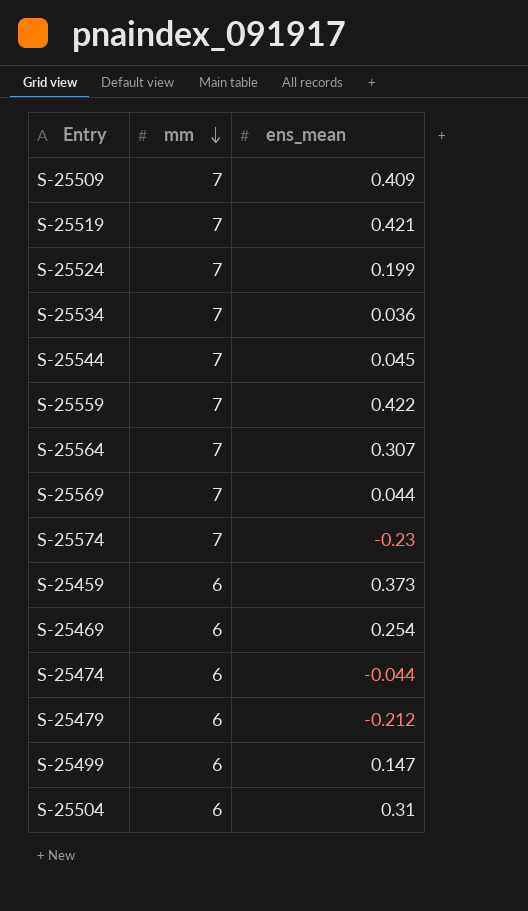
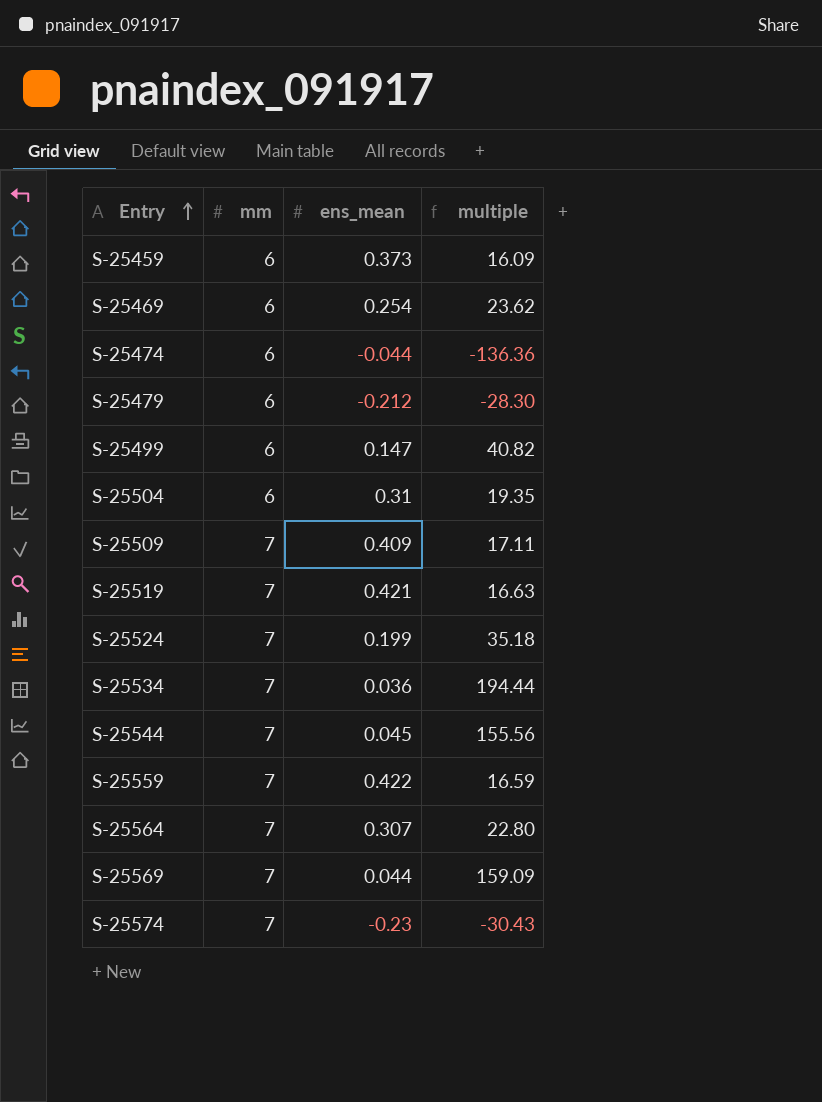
row order: mm descending -> Entry ascending
column multiple | formula: none -> [mm] / [ens_mean]

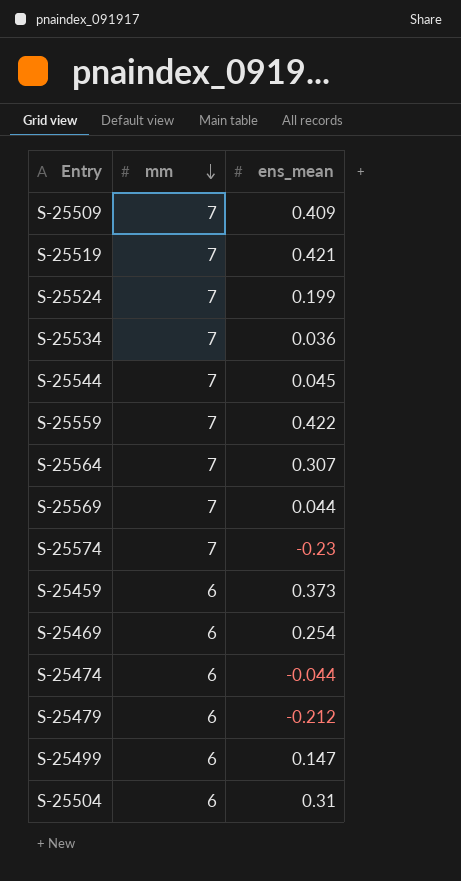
row order: Entry ascending -> mm descending
column multiple | formula: [mm] / [ens_mean] -> none

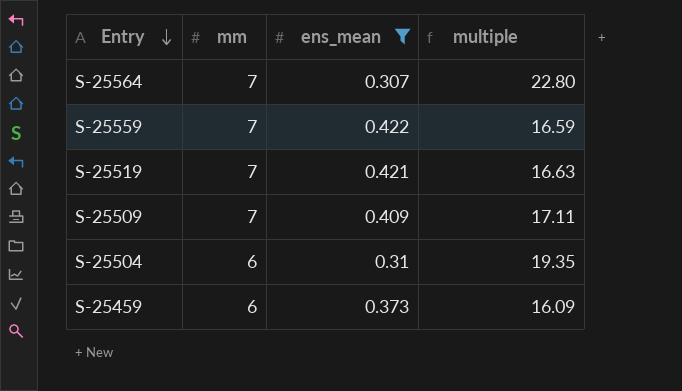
filter: none -> ens_mean >= 0.307
row order: mm descending -> Entry descending
column multiple | formula: none -> [mm] / [ens_mean]

